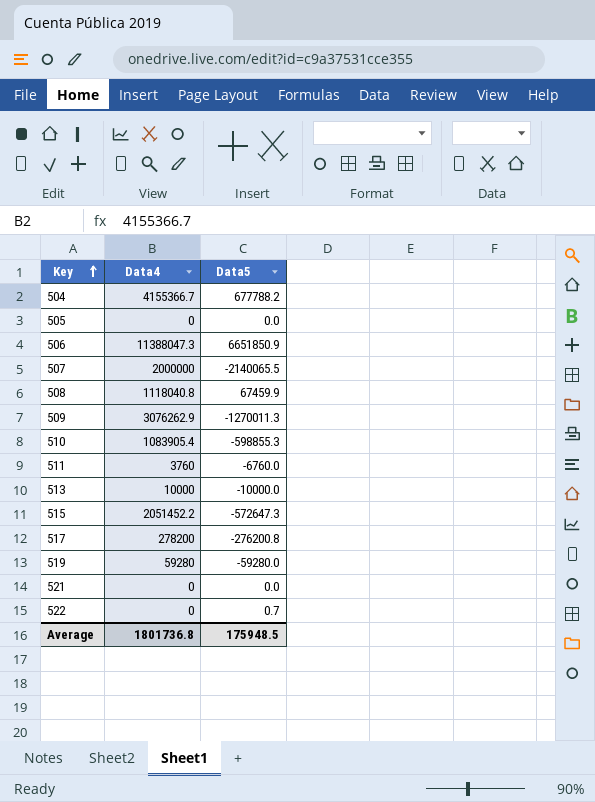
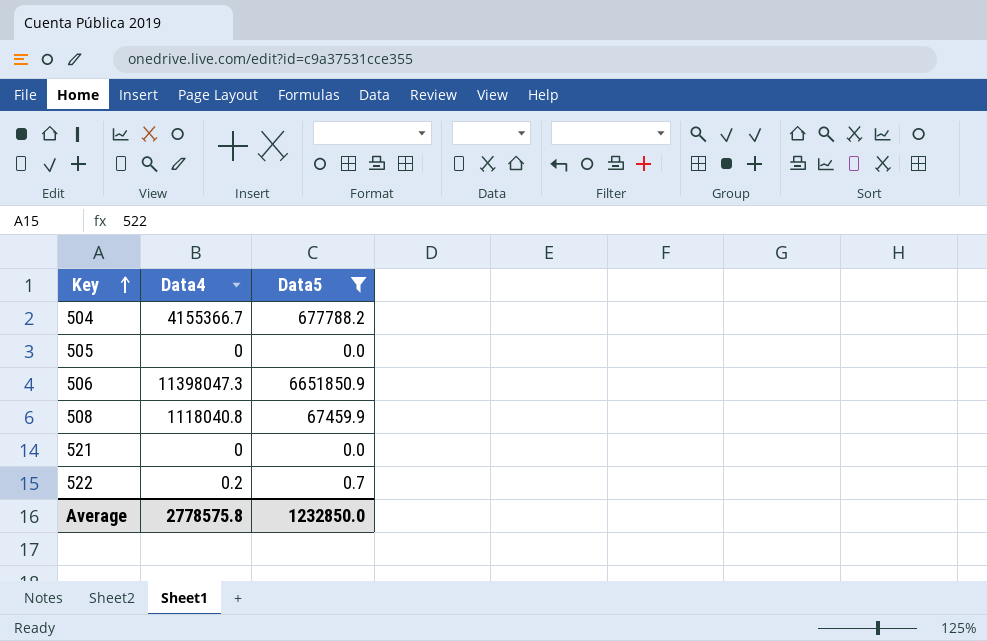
filter: none -> Data5 >= 0.0
506 | Data4: 11388047.3 -> 11398047.3
522 | Data4: 0 -> 0.2
Average | Data4: 1801736.8 -> 2778575.8
Average | Data5: 175948.5 -> 1232850.0

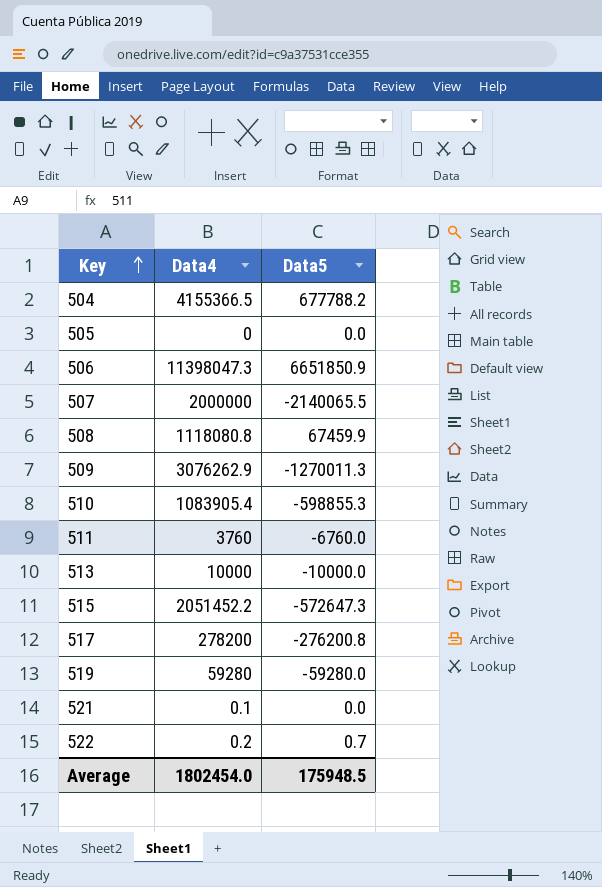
filter: Data5 >= 0.0 -> none
504 | Data4: 4155366.7 -> 4155366.5
508 | Data4: 1118040.8 -> 1118080.8
521 | Data4: 0 -> 0.1
Average | Data4: 2778575.8 -> 1802454.0
Average | Data5: 1232850.0 -> 175948.5

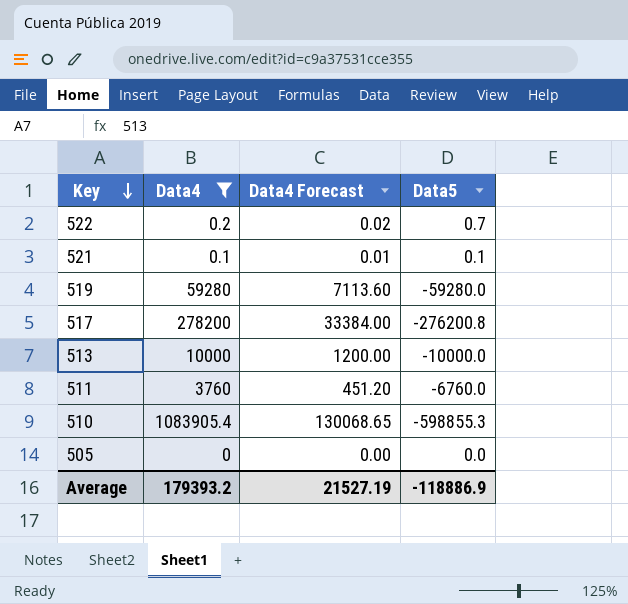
filter: none -> Data4 <= 1083905.4
row order: Key ascending -> Key descending
column Data4 Forecast | formula: none -> [Data4] * 0.12
521 | Data5: 0.0 -> 0.1
Average | Data4: 1802454.0 -> 179393.2
Average | Data5: 175948.5 -> -118886.9

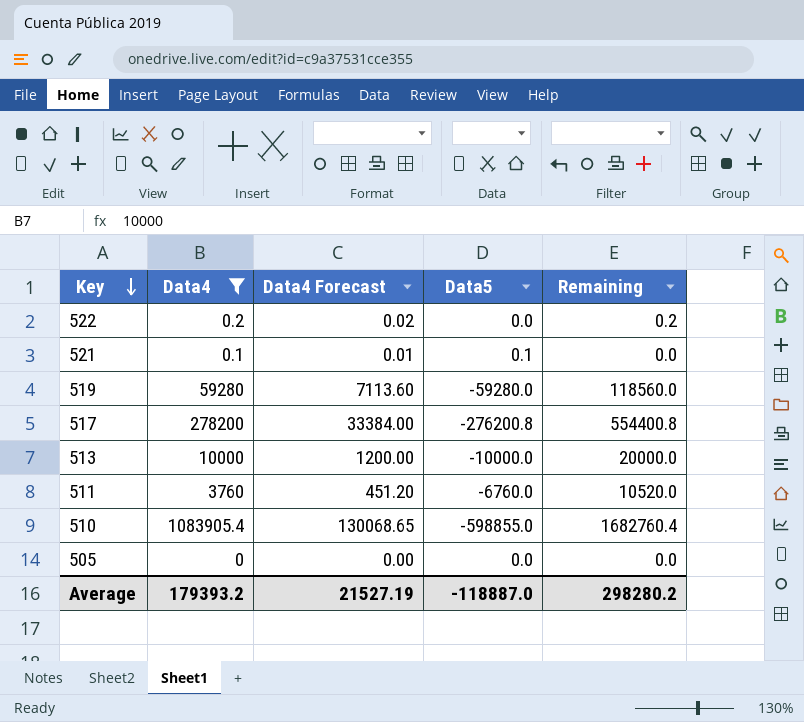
column Remaining | formula: none -> [Data4] - [Data5]
522 | Data5: 0.7 -> 0.0
510 | Data5: -598855.3 -> -598855.0
Average | Data5: -118886.9 -> -118887.0

